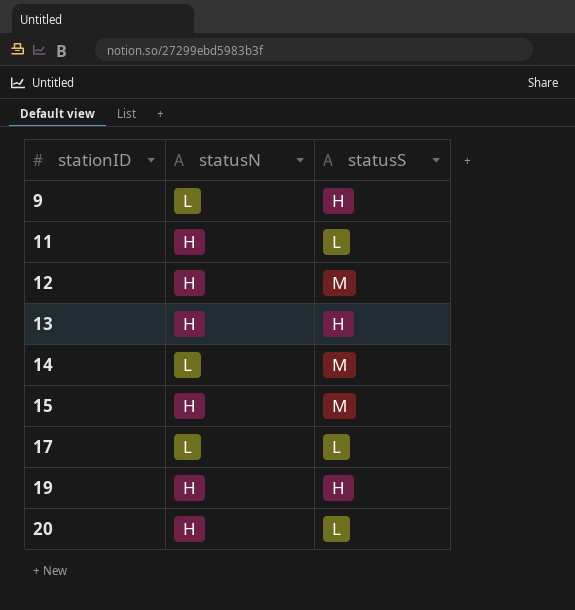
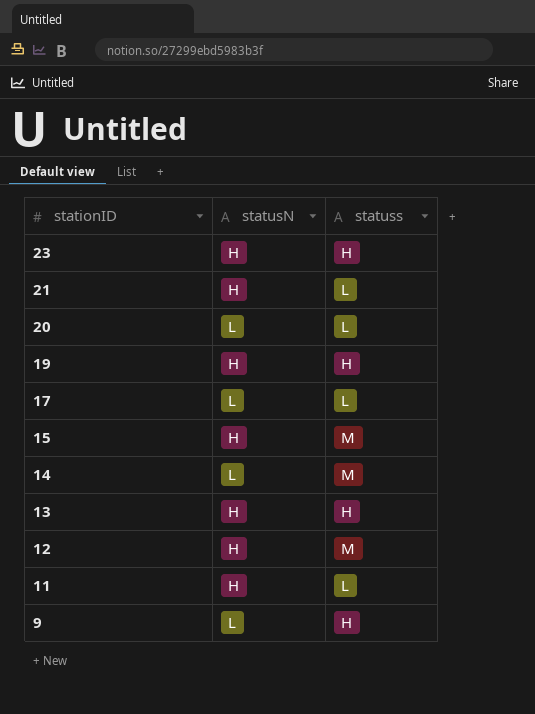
row order: stationID ascending -> stationID descending
column name: statusS -> statuss
row 23: none -> H | H
row 21: none -> H | L
20 | statusN: H -> L

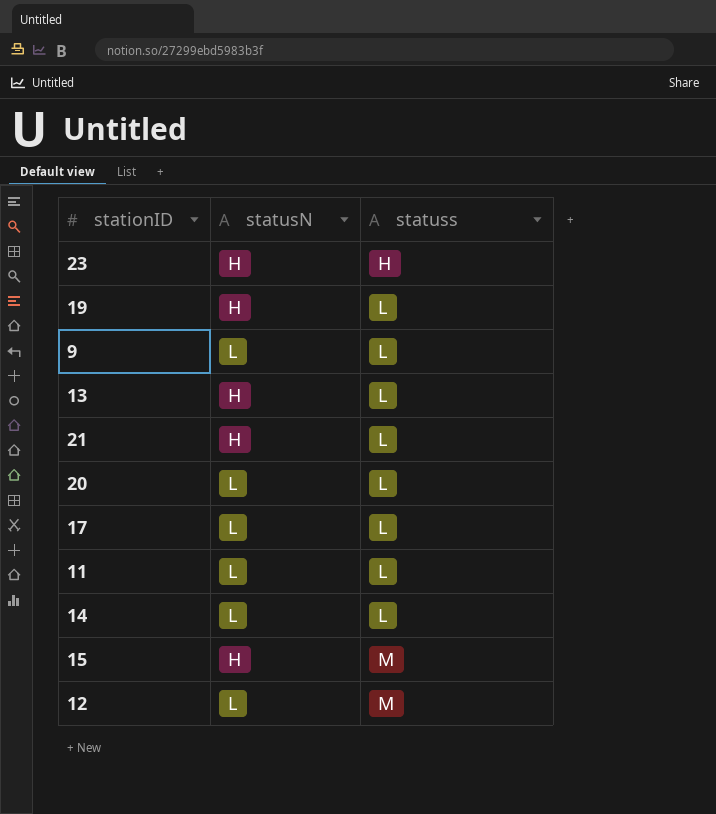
row order: stationID descending -> statuss ascending
19 | statuss: H -> L
9 | statuss: H -> L
13 | statuss: H -> L
11 | statusN: H -> L
14 | statuss: M -> L
12 | statusN: H -> L

